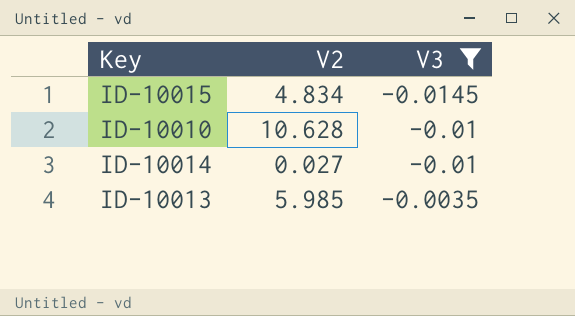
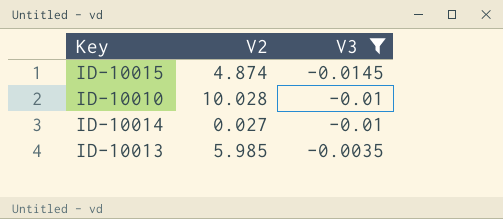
ID-10015 | V2: 4.834 -> 4.874
ID-10010 | V2: 10.628 -> 10.028

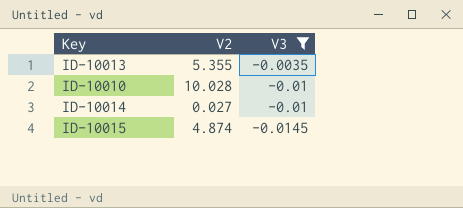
row order: V3 ascending -> V3 descending
ID-10013 | V2: 5.985 -> 5.355

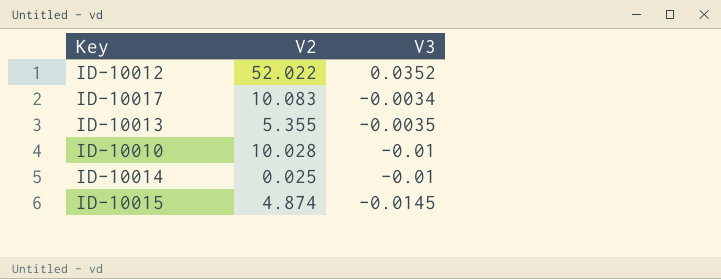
filter: V3 <= -0.0035 -> none
ID-10014 | V2: 0.027 -> 0.025

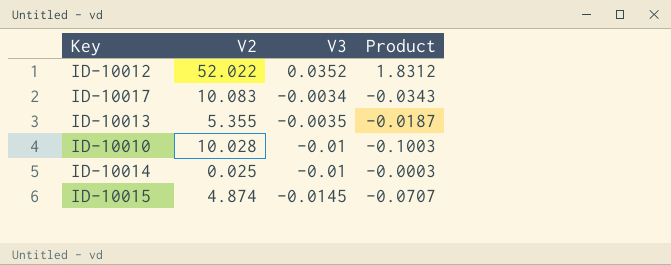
column Product | formula: none -> [V2] * [V3]

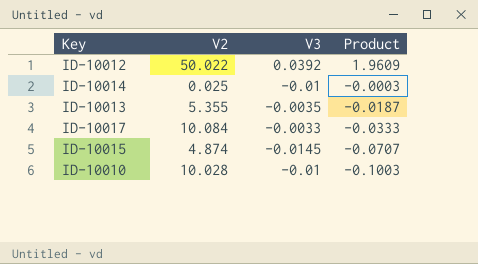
row order: V3 descending -> Product descending
ID-10012 | V2: 52.022 -> 50.022
ID-10012 | V3: 0.0352 -> 0.0392
ID-10012 | Product: 1.8312 -> 1.9609
ID-10017 | V2: 10.083 -> 10.084
ID-10017 | V3: -0.0034 -> -0.0033
ID-10017 | Product: -0.0343 -> -0.0333

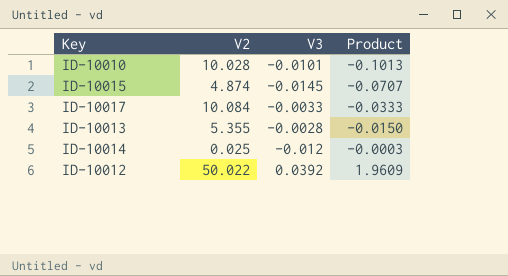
row order: Product descending -> Product ascending
ID-10010 | V3: -0.01 -> -0.0101
ID-10010 | Product: -0.1003 -> -0.1013
ID-10013 | V3: -0.0035 -> -0.0028
ID-10013 | Product: -0.0187 -> -0.0150
ID-10014 | V3: -0.01 -> -0.012

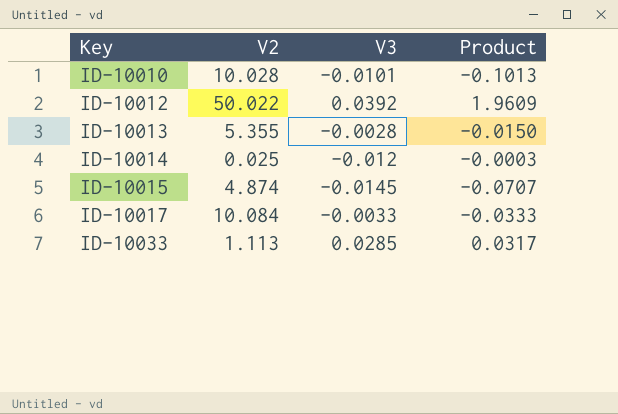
row order: Product ascending -> Key ascending
row ID-10033: none -> 1.113 | 0.0285 | 0.0317

